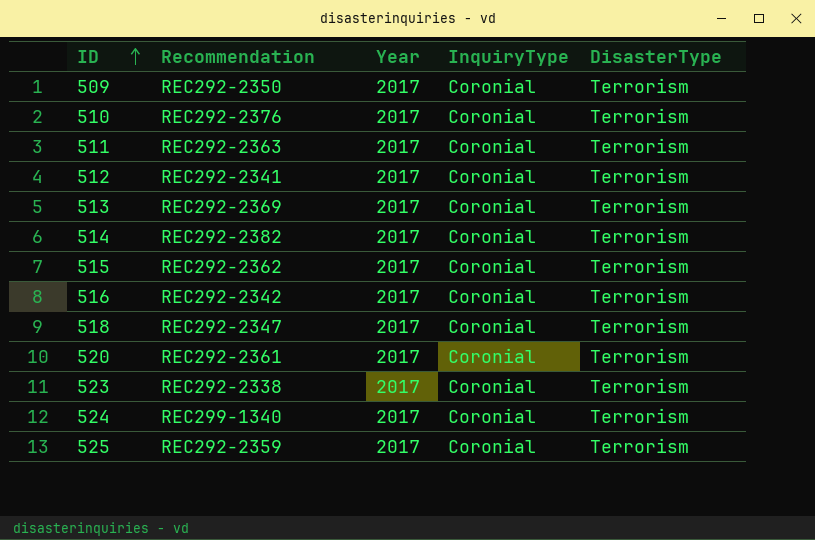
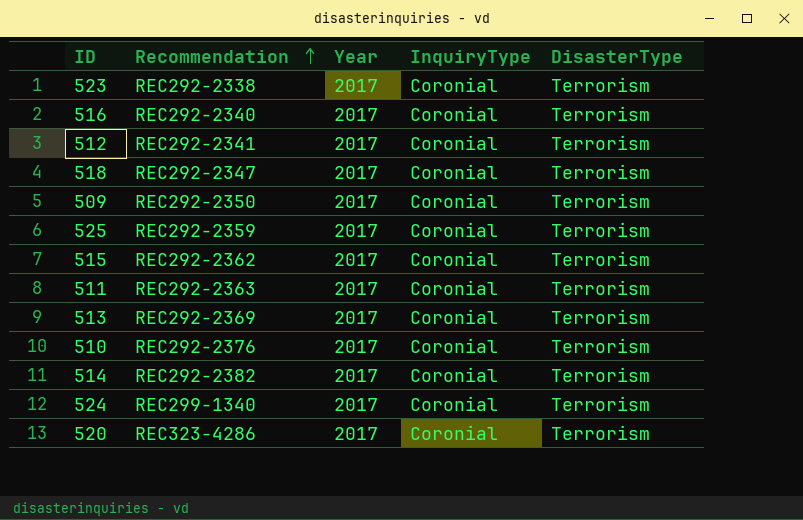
row order: ID ascending -> Recommendation ascending
516 | Recommendation: REC292-2342 -> REC292-2340
520 | Recommendation: REC292-2361 -> REC323-4286

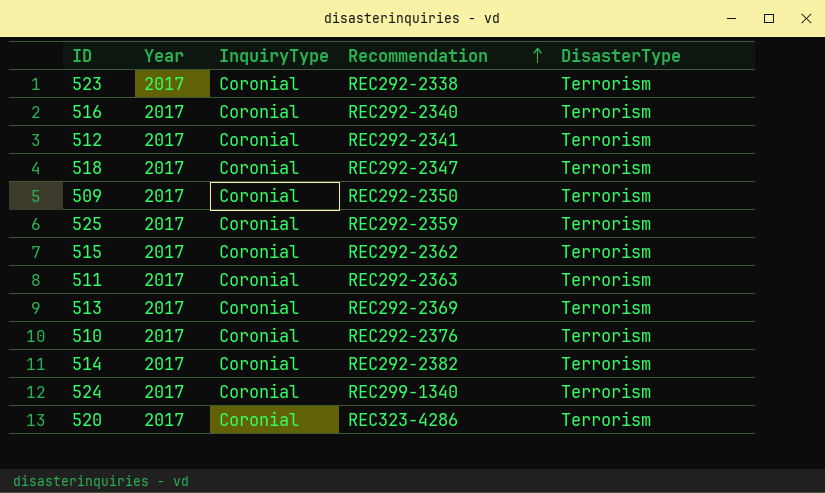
column Recommendation | position: 2 -> 4

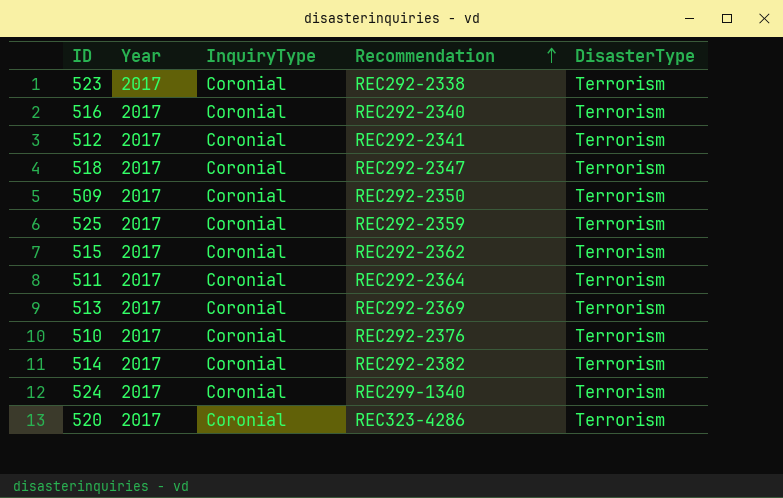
511 | Recommendation: REC292-2363 -> REC292-2364

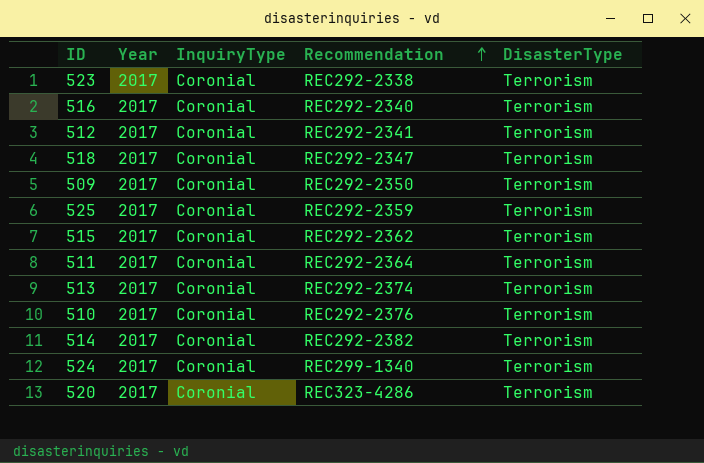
513 | Recommendation: REC292-2369 -> REC292-2374

